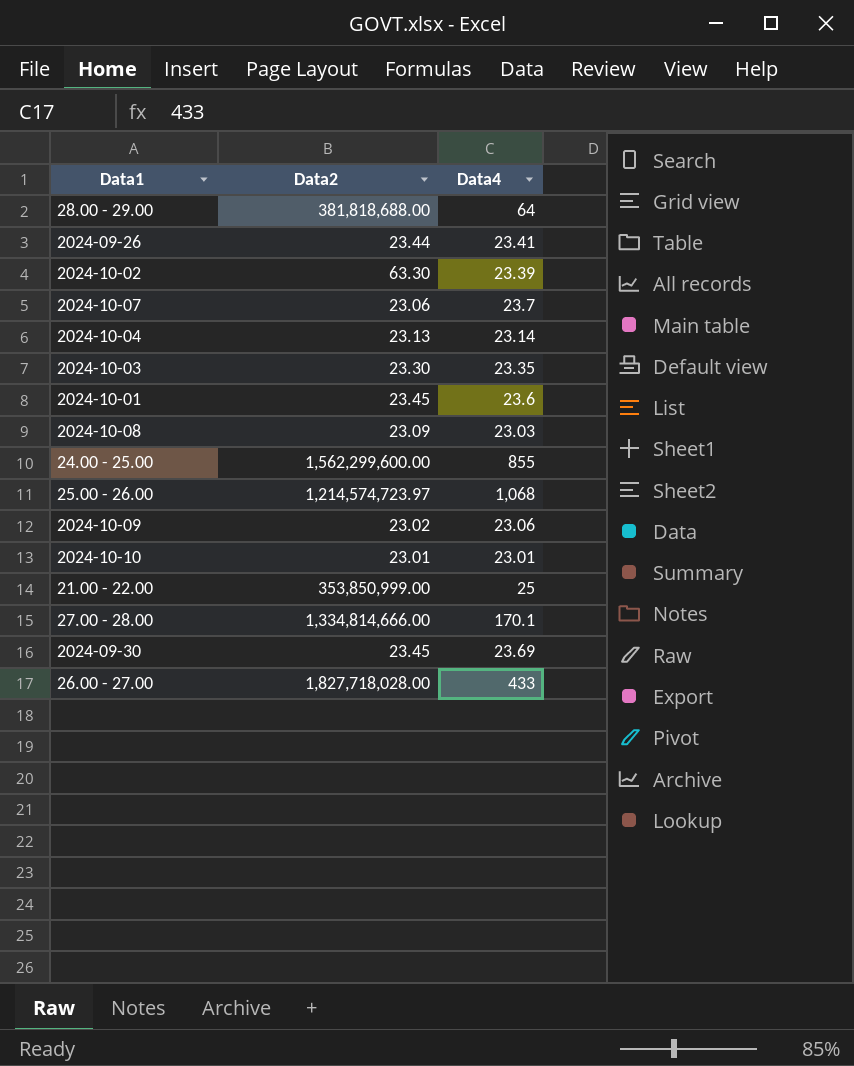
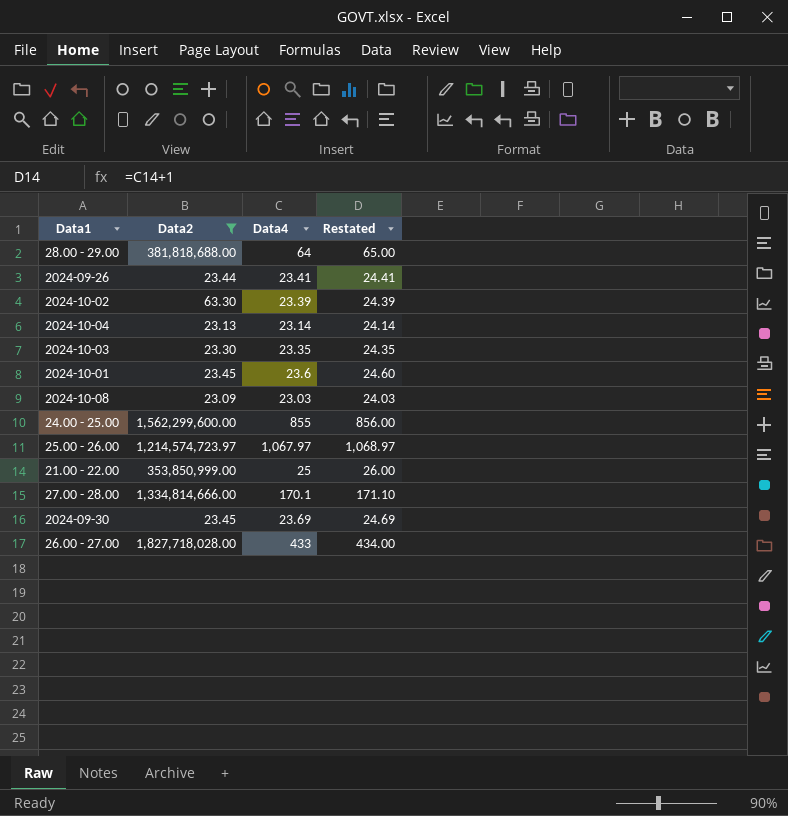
filter: none -> Data2 >= 23.09
column Restated | formula: none -> [Data4] + 1
25.00 - 26.00 | Data4: 1,068 -> 1,067.97

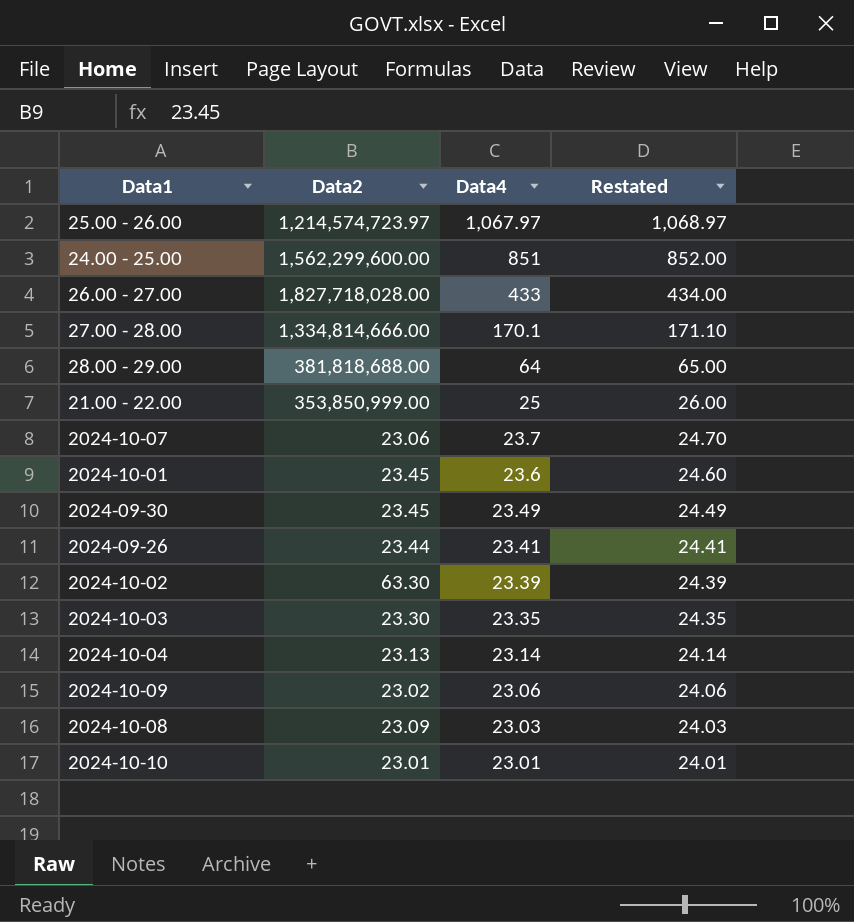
filter: Data2 >= 23.09 -> none
row order: none -> Data4 descending
24.00 - 25.00 | Data4: 855 -> 851
24.00 - 25.00 | Restated: 856.00 -> 852.00
2024-09-30 | Data4: 23.69 -> 23.49
2024-09-30 | Restated: 24.69 -> 24.49

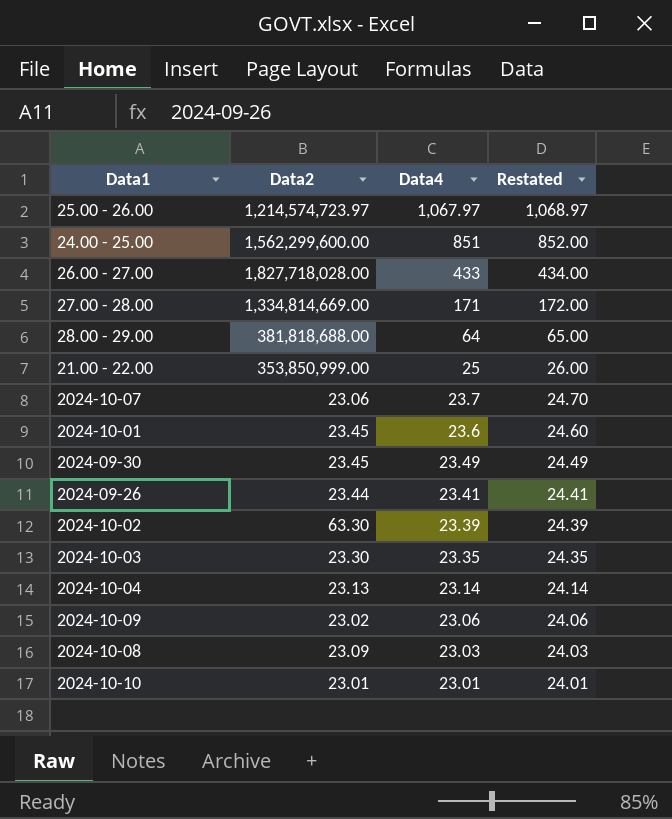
27.00 - 28.00 | Data2: 1,334,814,666.00 -> 1,334,814,669.00
27.00 - 28.00 | Data4: 170.1 -> 171
27.00 - 28.00 | Restated: 171.10 -> 172.00

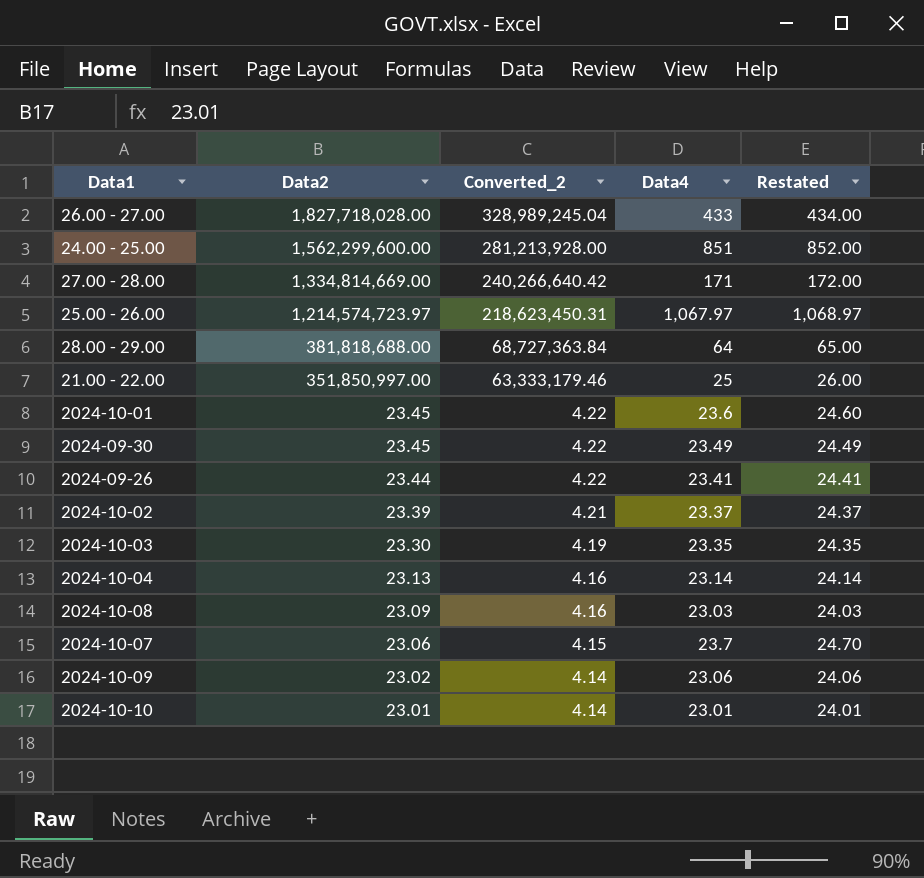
row order: Data4 descending -> Data2 descending
column Converted_2 | formula: none -> [Data2] * 0.18
21.00 - 22.00 | Data2: 353,850,999.00 -> 351,850,997.00
2024-10-02 | Data2: 63.30 -> 23.39
2024-10-02 | Data4: 23.39 -> 23.37
2024-10-02 | Restated: 24.39 -> 24.37

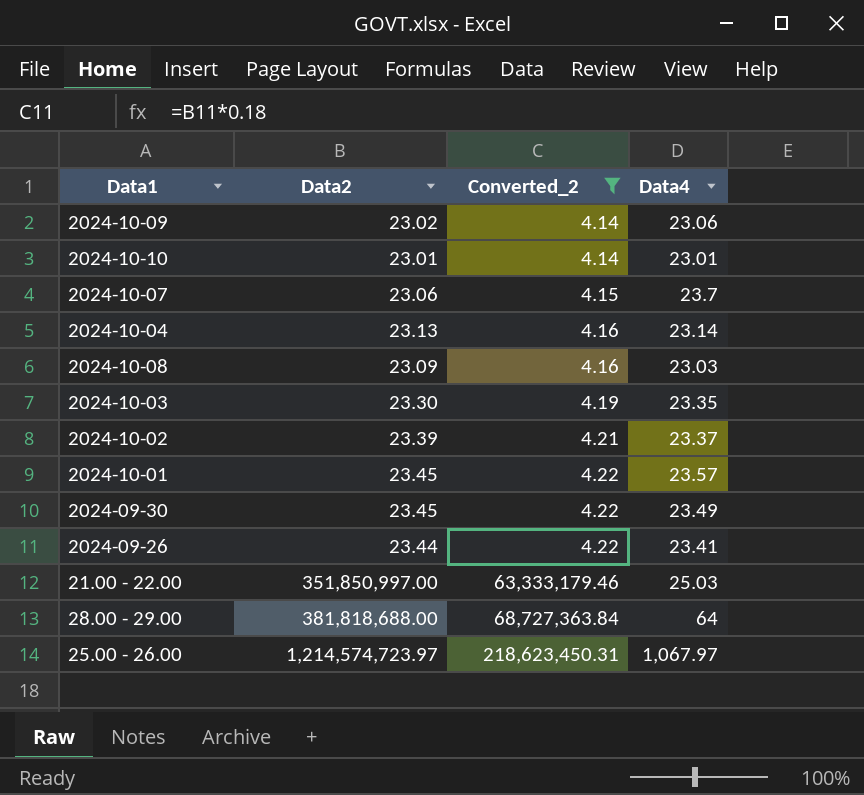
filter: none -> Converted_2 <= 218,623,450.31
row order: Data2 descending -> Converted_2 ascending
column Restated | formula: [Data4] + 1 -> none
2024-10-01 | Data4: 23.6 -> 23.57
21.00 - 22.00 | Data4: 25 -> 25.03

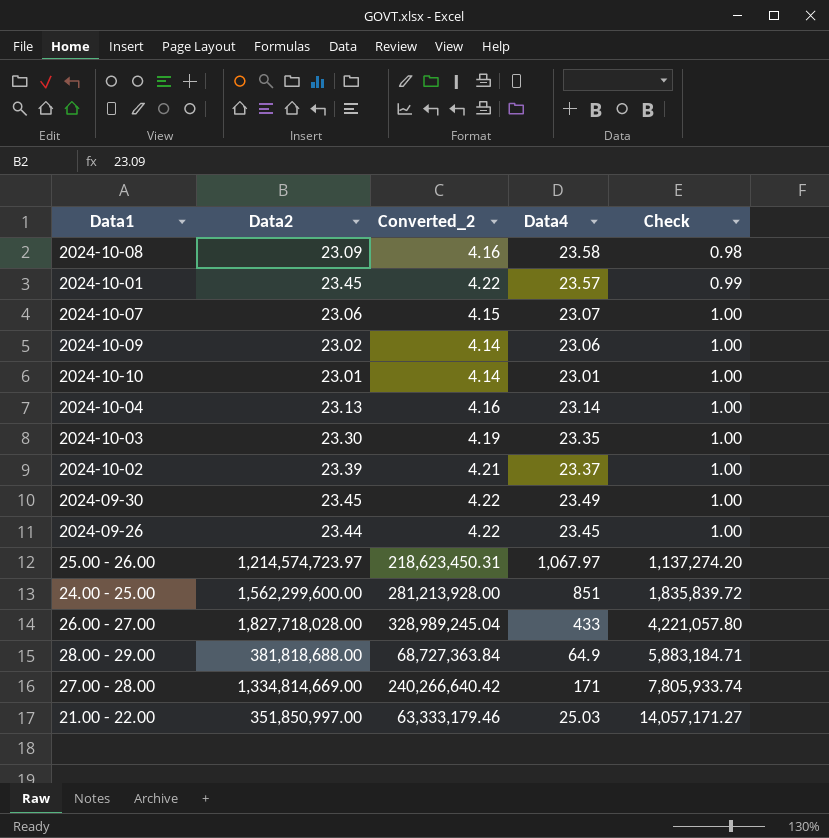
filter: Converted_2 <= 218,623,450.31 -> none
row order: Converted_2 ascending -> Check ascending
column Check | formula: none -> [Data2] / [Data4]
2024-10-08 | Data4: 23.03 -> 23.58
2024-10-07 | Data4: 23.7 -> 23.07
2024-09-26 | Data4: 23.41 -> 23.45
28.00 - 29.00 | Data4: 64 -> 64.9

